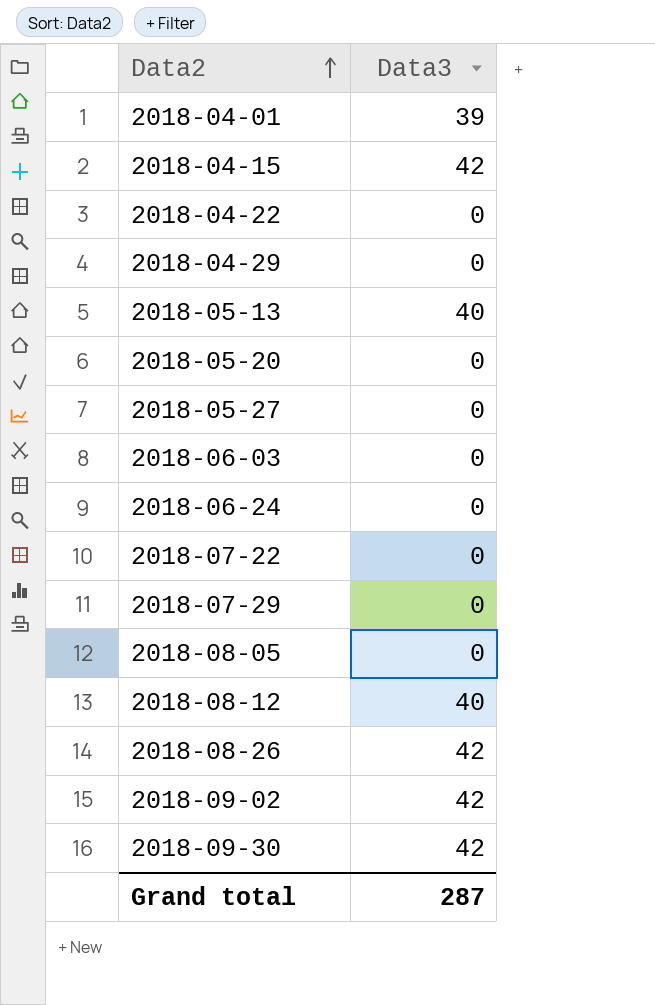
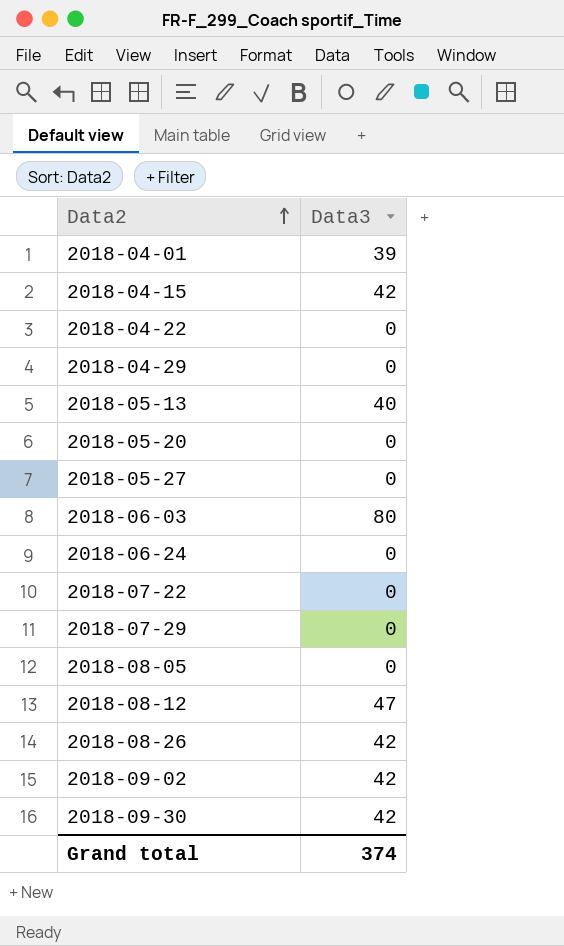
2018-06-03 | Data3: 0 -> 80
2018-08-12 | Data3: 40 -> 47
Grand total | Data3: 287 -> 374

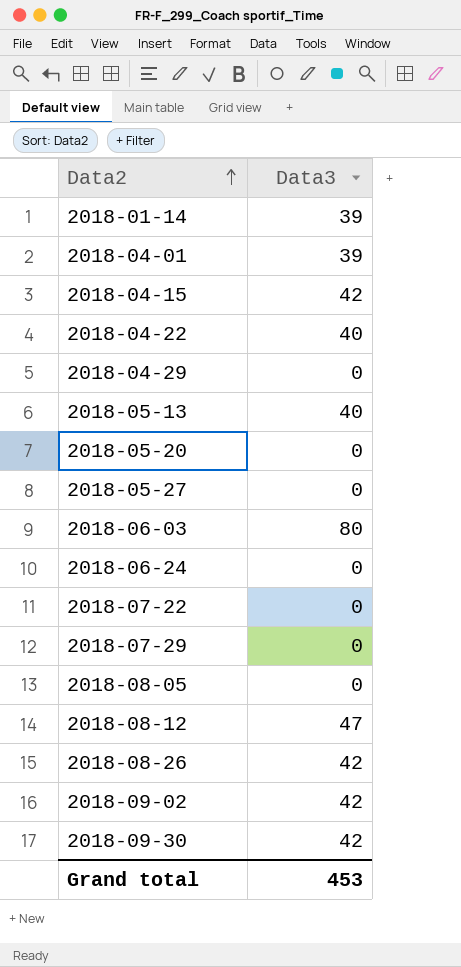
row 2018-01-14: none -> 39
2018-04-22 | Data3: 0 -> 40
Grand total | Data3: 374 -> 453

